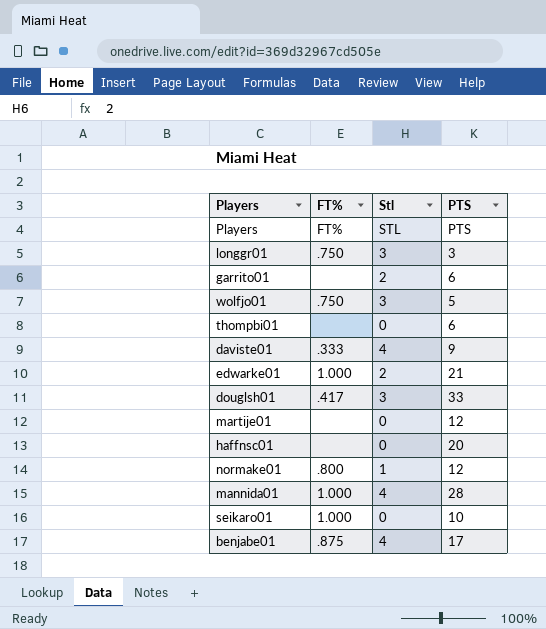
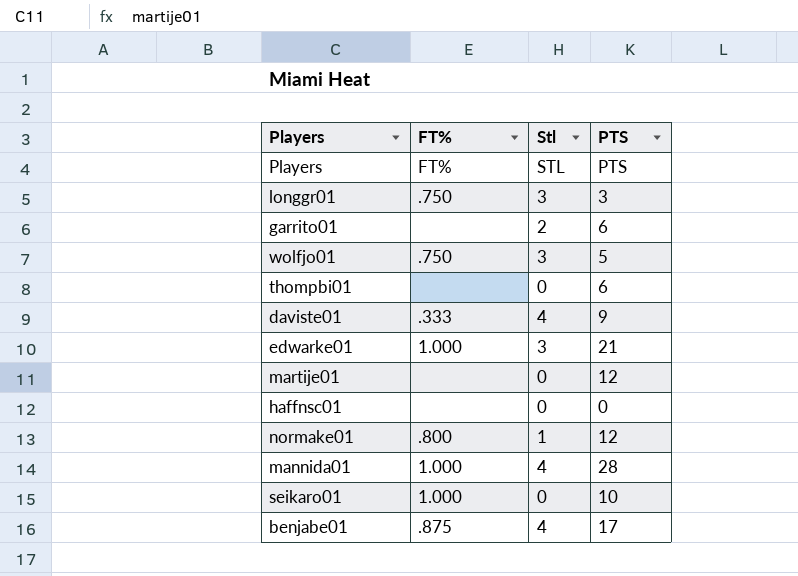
row douglsh01: .417 | 3 | 33 -> none
edwarke01 | Stl: 2 -> 3
haffnsc01 | PTS: 20 -> 0

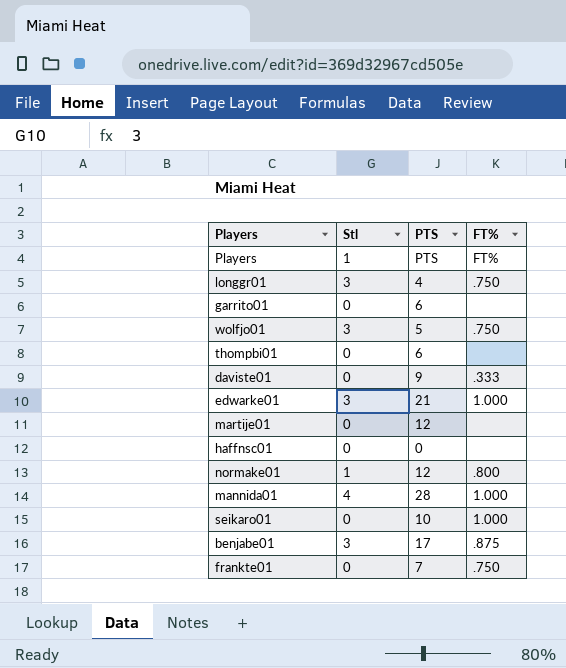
column FT% | position: 2 -> 4
Players | Stl: STL -> 1
longgr01 | PTS: 3 -> 4
garrito01 | Stl: 2 -> 0
daviste01 | Stl: 4 -> 0
benjabe01 | Stl: 4 -> 3
row frankte01: none -> 0 | 7 | .750

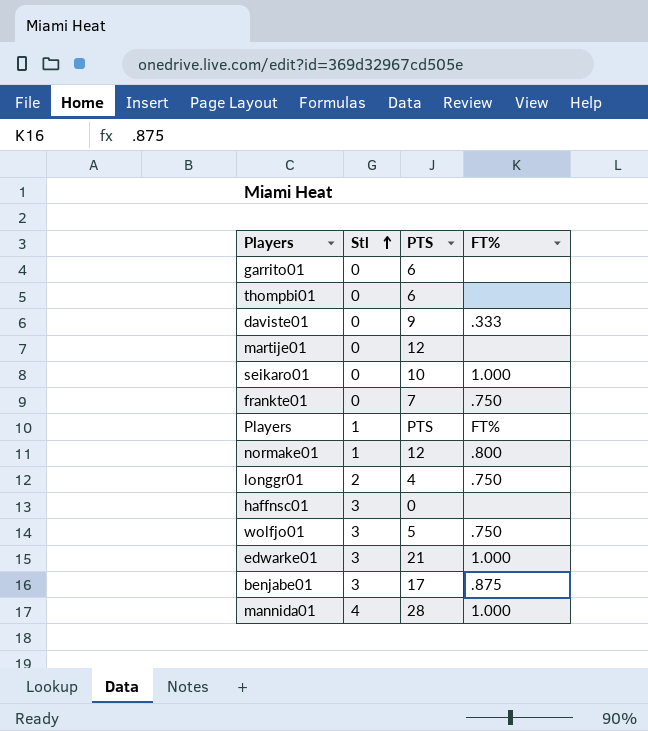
row order: none -> Stl ascending
longgr01 | Stl: 3 -> 2
haffnsc01 | Stl: 0 -> 3

